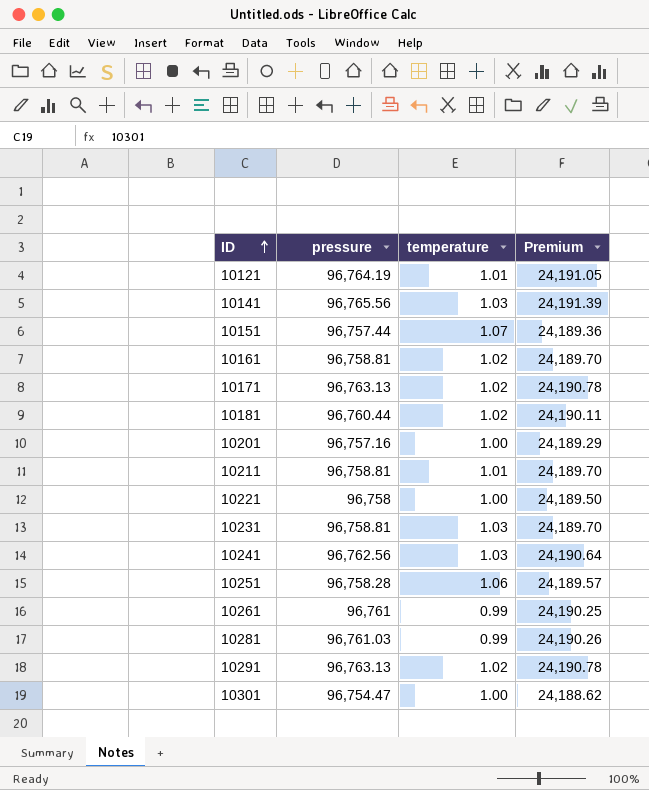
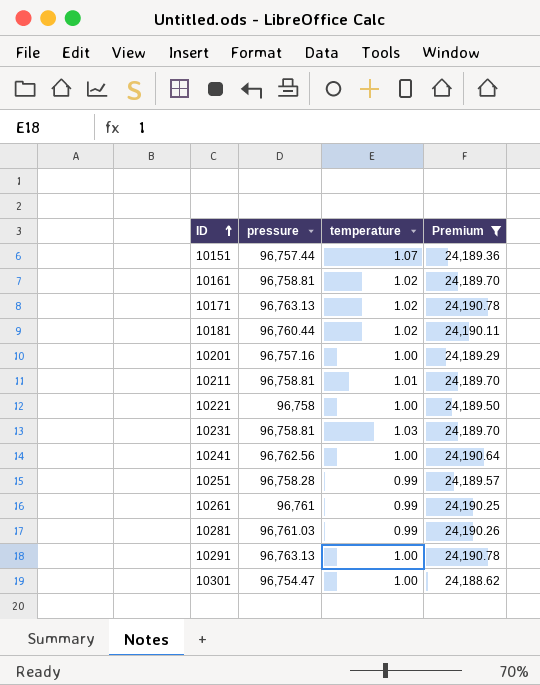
filter: none -> Premium <= 24,190.78
10241 | temperature: 1.03 -> 1.00
10251 | temperature: 1.06 -> 0.99
10291 | temperature: 1.02 -> 1.00

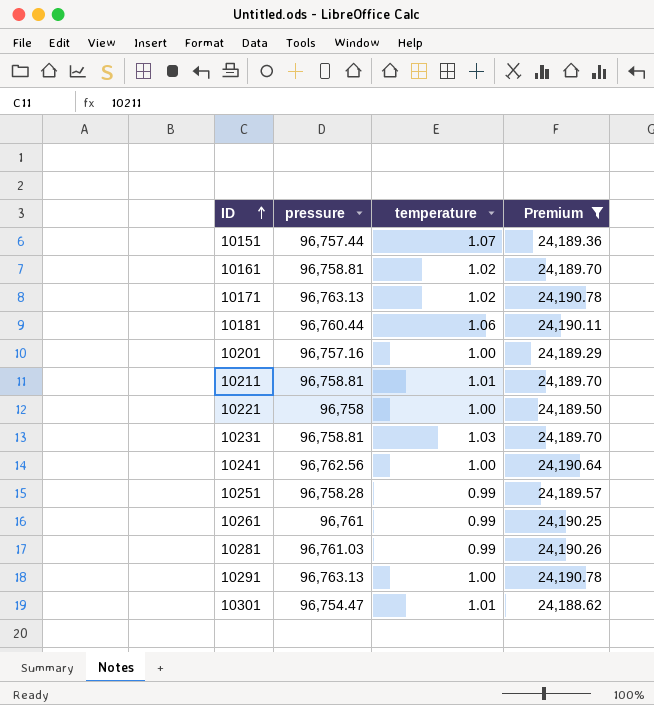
10181 | temperature: 1.02 -> 1.06
10301 | temperature: 1.00 -> 1.01

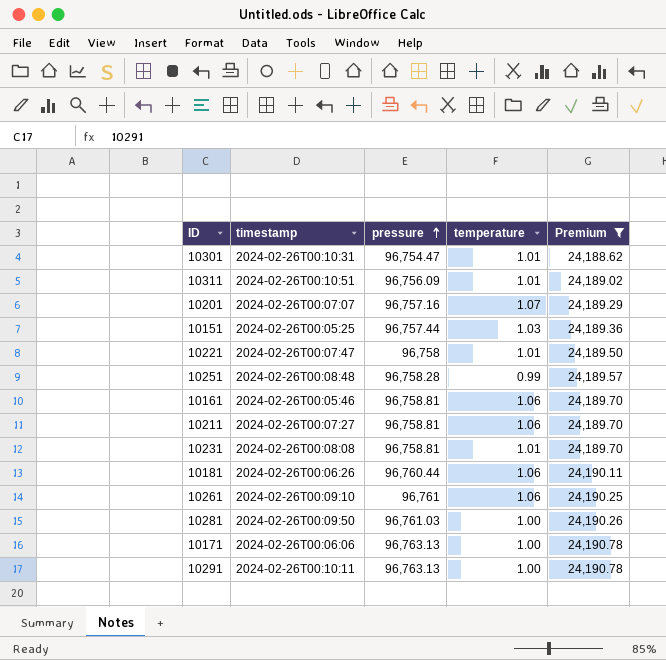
row order: ID ascending -> pressure ascending
column timestamp | position: none -> 2
row 10241: 96,762.56 | 1.00 | 24,190.64 -> none
row 10311: none -> 2024-02-26T00:10:51 | 96,756.09 | 1.01 | 24,189.02
10201 | temperature: 1.00 -> 1.07
10151 | temperature: 1.07 -> 1.03
10221 | temperature: 1.00 -> 1.01
10161 | temperature: 1.02 -> 1.06
10211 | temperature: 1.01 -> 1.06
10231 | temperature: 1.03 -> 1.01
10261 | temperature: 0.99 -> 1.06
10281 | temperature: 0.99 -> 1.00
10171 | temperature: 1.02 -> 1.00

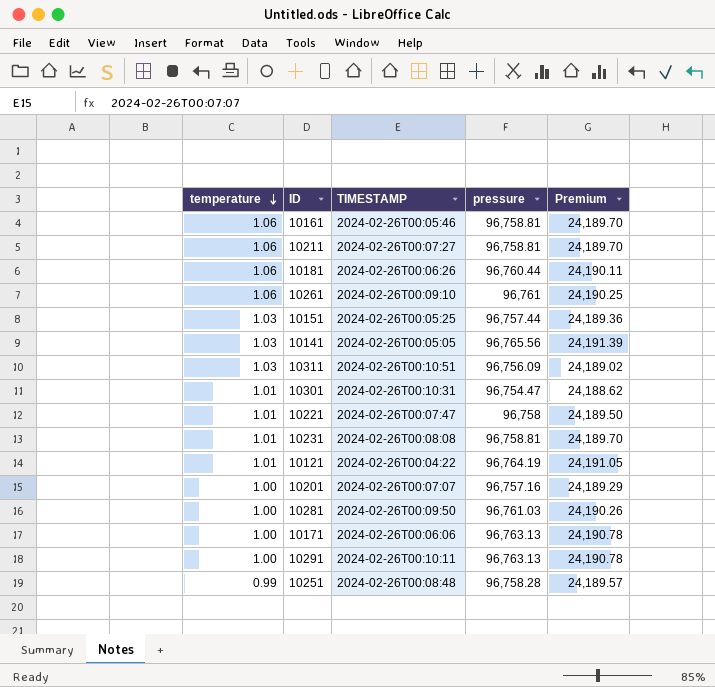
filter: Premium <= 24,190.78 -> none
row order: pressure ascending -> temperature descending
column temperature | position: 4 -> 1
column name: timestamp -> TIMESTAMP
10311 | temperature: 1.01 -> 1.03
10201 | temperature: 1.07 -> 1.00

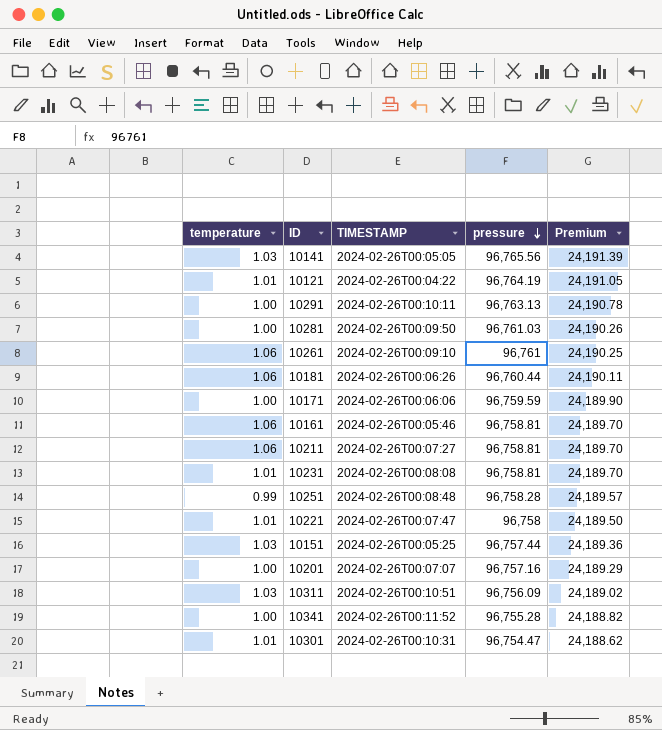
row order: temperature descending -> pressure descending
10171 | pressure: 96,763.13 -> 96,759.59
10171 | Premium: 24,190.78 -> 24,189.90
row 10341: none -> 1.00 | 2024-02-26T00:11:52 | 96,755.28 | 24,188.82

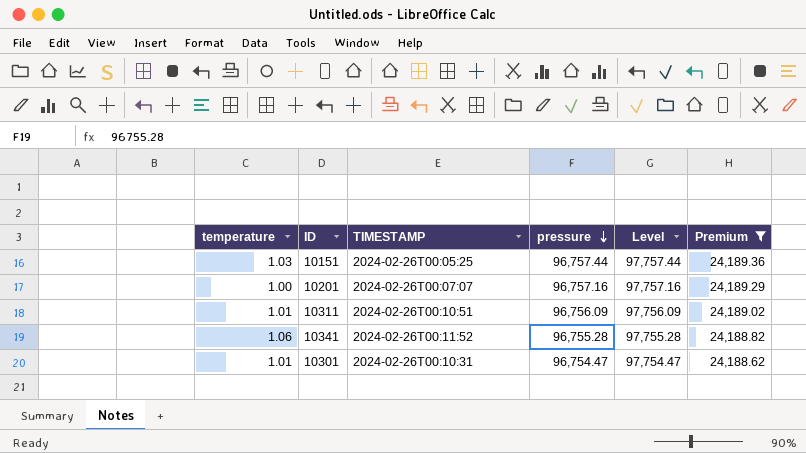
filter: none -> Premium <= 24,189.36
column Level | formula: none -> [pressure] + 1000
10311 | temperature: 1.03 -> 1.01
10341 | temperature: 1.00 -> 1.06

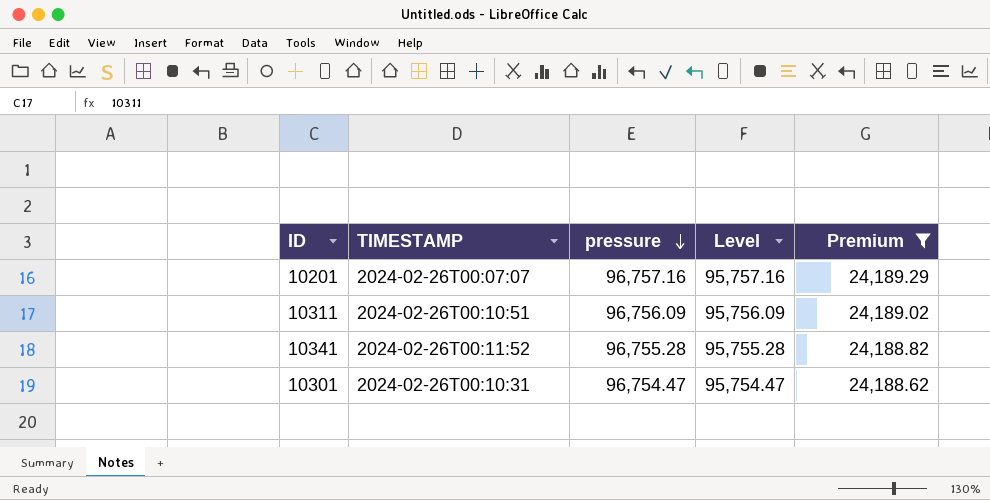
column temperature | position: 1 -> none
column Level | formula: [pressure] + 1000 -> [pressure] - 1000
row 10151: 1.03 | 2024-02-26T00:05:25 | 96,757.44 | 97,757.44 | 24,189.36 -> none

